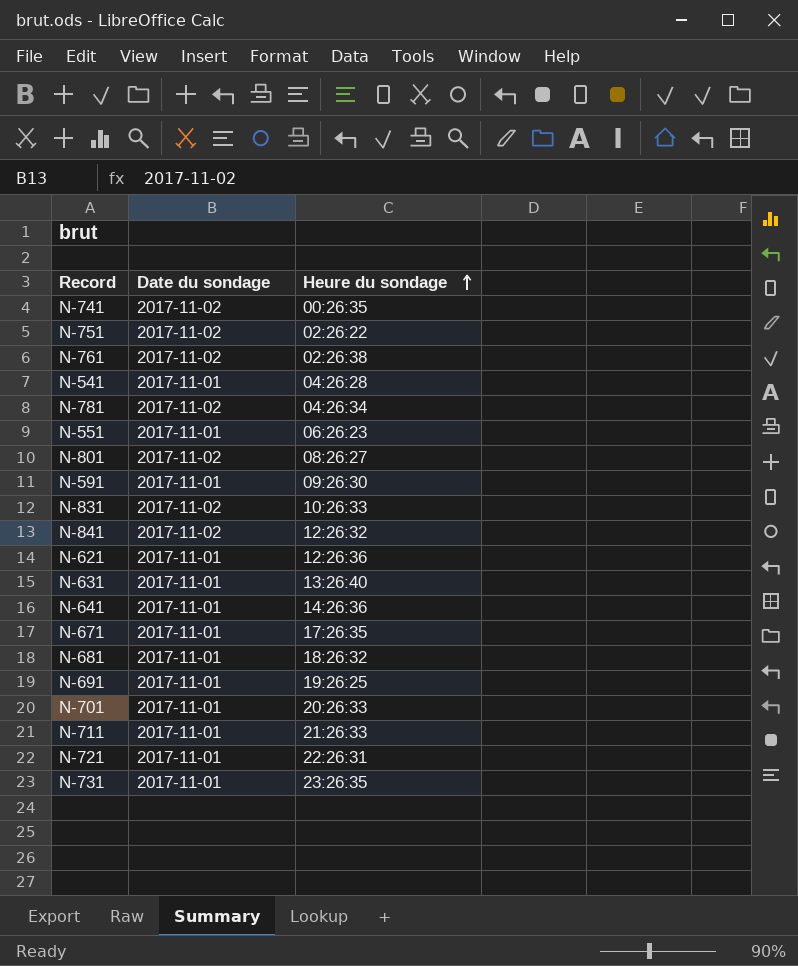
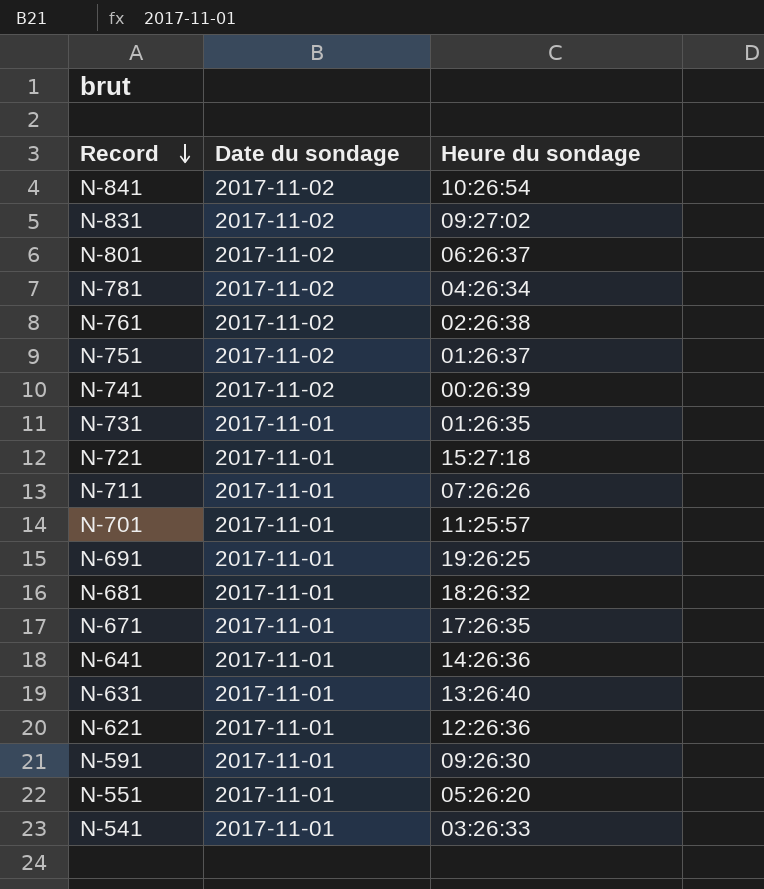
row order: Heure du sondage ascending -> Record descending
N-841 | Heure du sondage: 12:26:32 -> 10:26:54
N-831 | Heure du sondage: 10:26:33 -> 09:27:02
N-801 | Heure du sondage: 08:26:27 -> 06:26:37
N-751 | Heure du sondage: 02:26:22 -> 01:26:37
N-741 | Heure du sondage: 00:26:35 -> 00:26:39
N-731 | Heure du sondage: 23:26:35 -> 01:26:35
N-721 | Heure du sondage: 22:26:31 -> 15:27:18
N-711 | Heure du sondage: 21:26:33 -> 07:26:26
N-701 | Heure du sondage: 20:26:33 -> 11:25:57
N-551 | Heure du sondage: 06:26:23 -> 05:26:20
N-541 | Heure du sondage: 04:26:28 -> 03:26:33

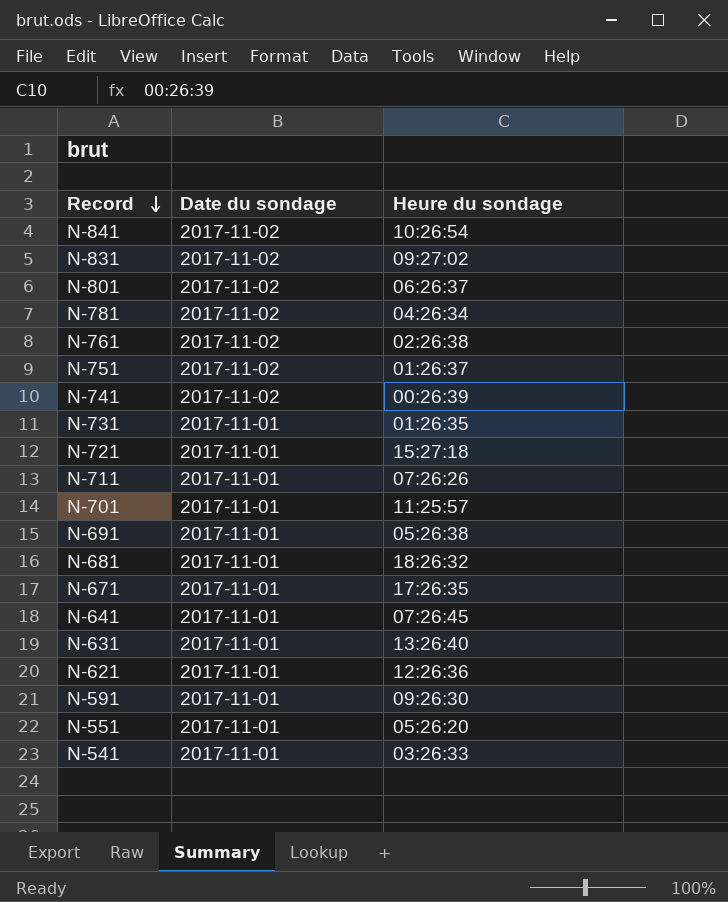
N-691 | Heure du sondage: 19:26:25 -> 05:26:38
N-641 | Heure du sondage: 14:26:36 -> 07:26:45

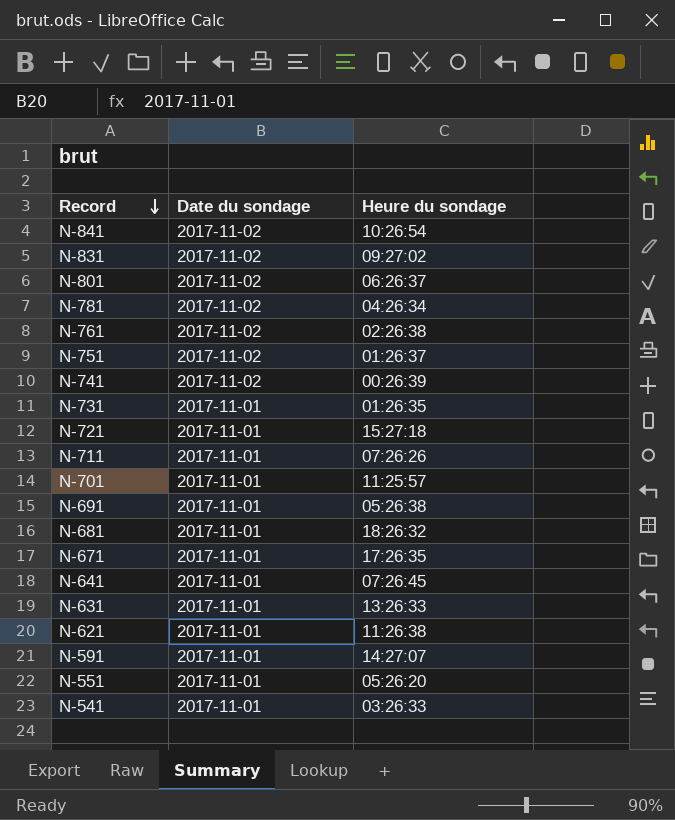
N-631 | Heure du sondage: 13:26:40 -> 13:26:33
N-621 | Heure du sondage: 12:26:36 -> 11:26:38
N-591 | Heure du sondage: 09:26:30 -> 14:27:07

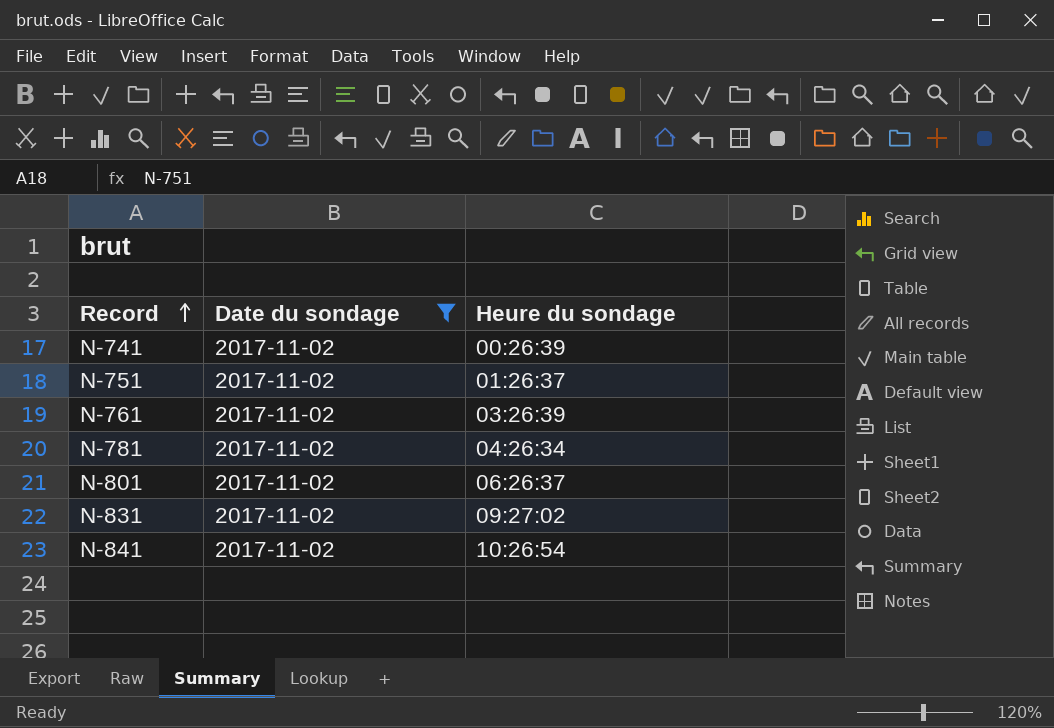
filter: none -> Date du sondage = 2017-11-02
row order: Record descending -> Record ascending
N-761 | Heure du sondage: 02:26:38 -> 03:26:39

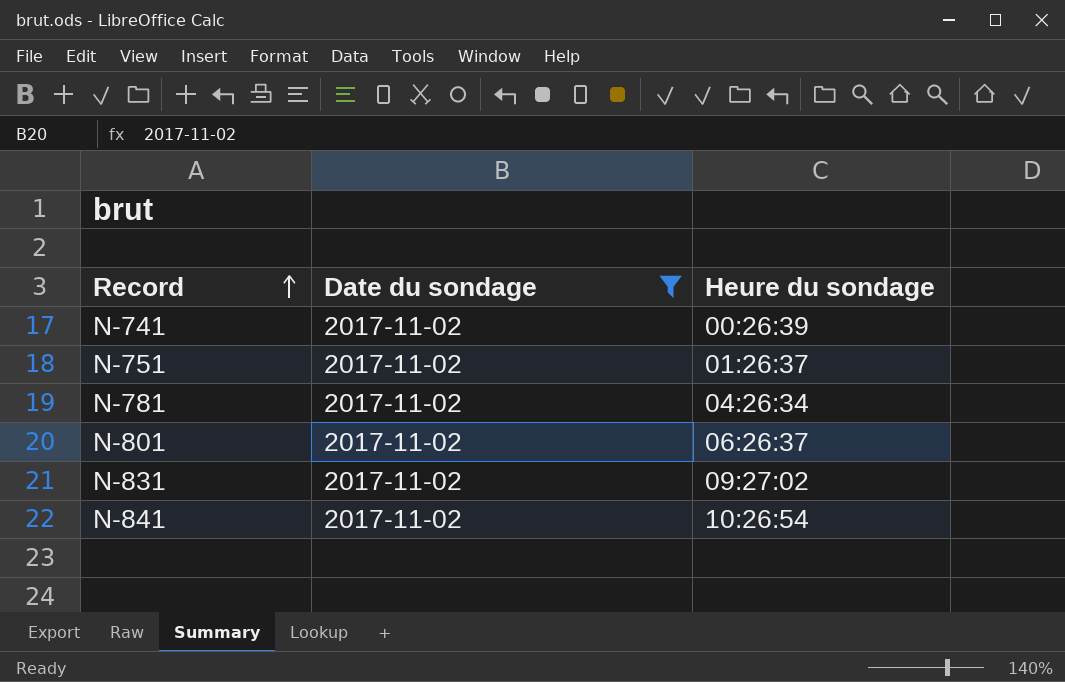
row N-761: 2017-11-02 | 03:26:39 -> none

